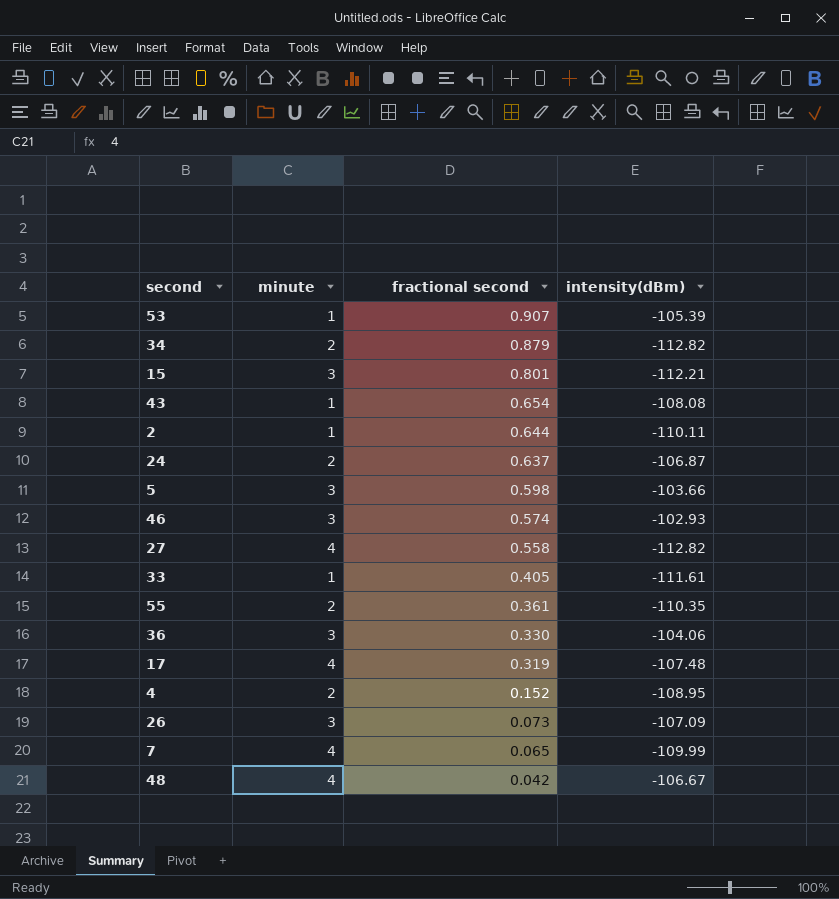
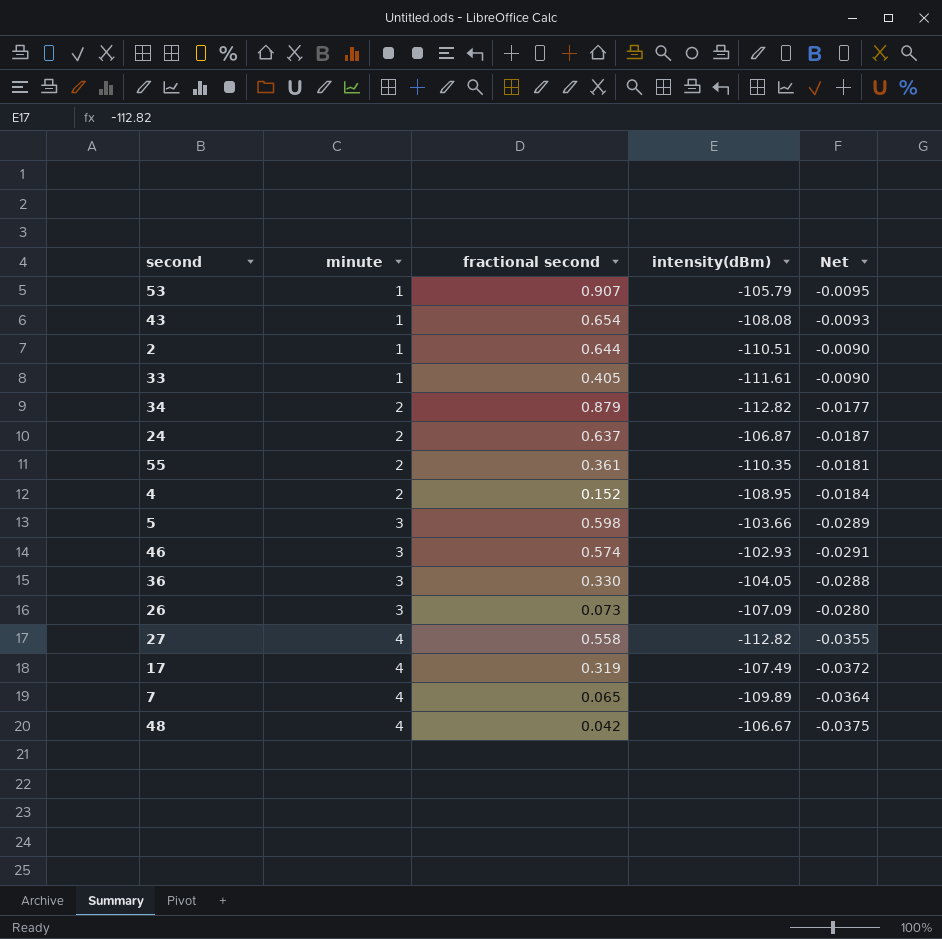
row order: fractional second descending -> minute ascending
column Net | formula: none -> [minute] / [intensity(dBm)]
row 15: 3 | 0.801 | -112.21 -> none
53 | intensity(dBm): -105.39 -> -105.79
2 | intensity(dBm): -110.11 -> -110.51
36 | intensity(dBm): -104.06 -> -104.05
17 | intensity(dBm): -107.48 -> -107.49
7 | intensity(dBm): -109.99 -> -109.89

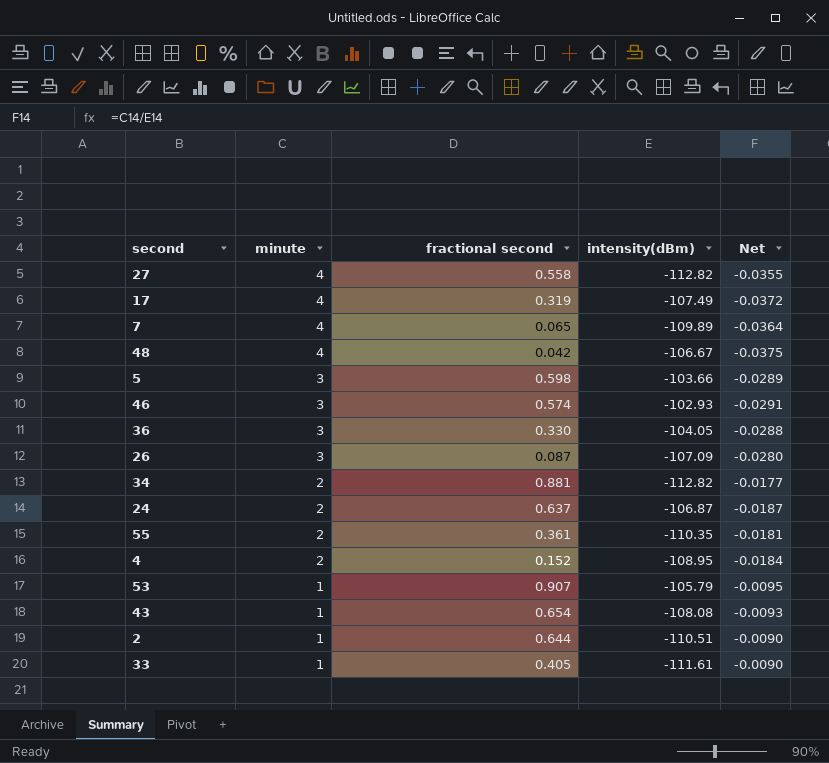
row order: minute ascending -> minute descending
26 | fractional second: 0.073 -> 0.087
34 | fractional second: 0.879 -> 0.881

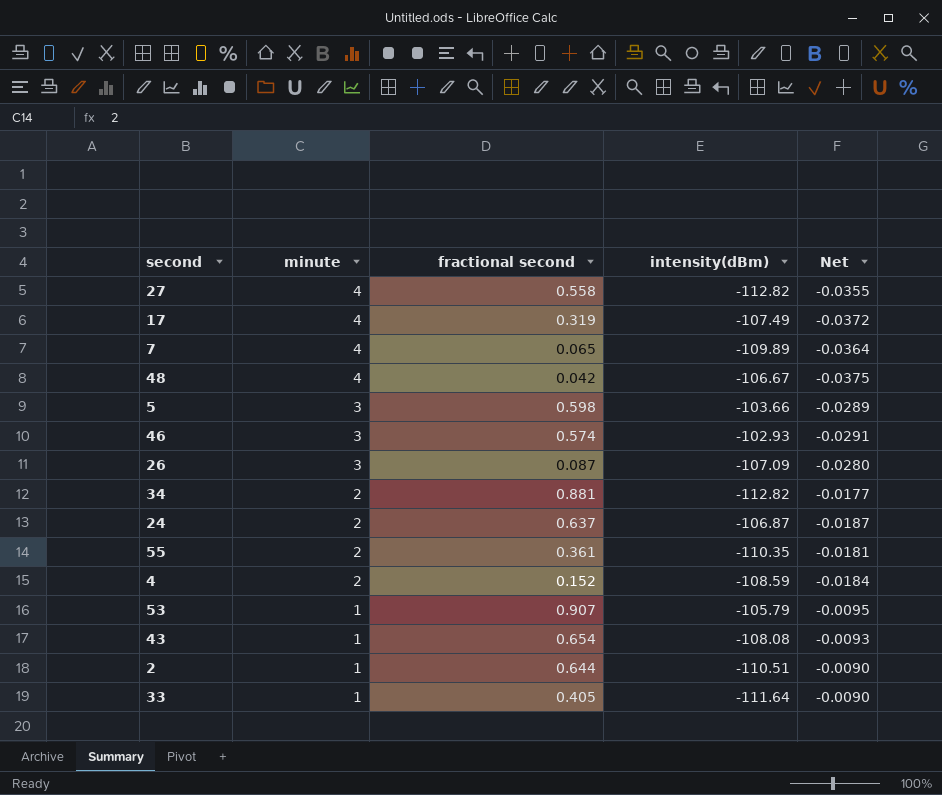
row 36: 3 | 0.330 | -104.05 | -0.0288 -> none
4 | intensity(dBm): -108.95 -> -108.59
33 | intensity(dBm): -111.61 -> -111.64

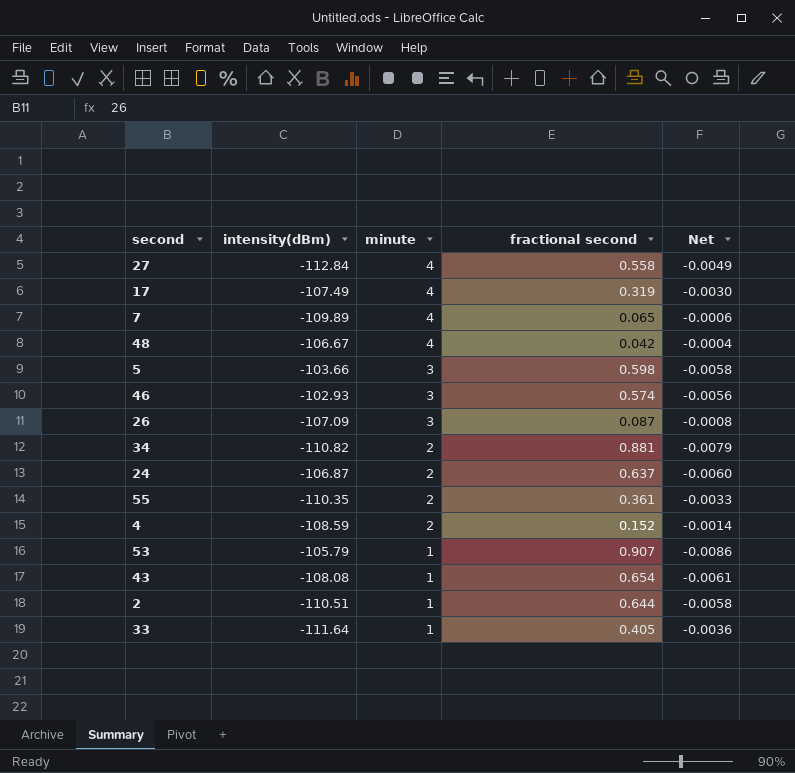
column intensity(dBm) | position: 4 -> 2
column Net | formula: [minute] / [intensity(dBm)] -> [fractional second] / [intensity(dBm)]
27 | intensity(dBm): -112.82 -> -112.84
34 | intensity(dBm): -112.82 -> -110.82

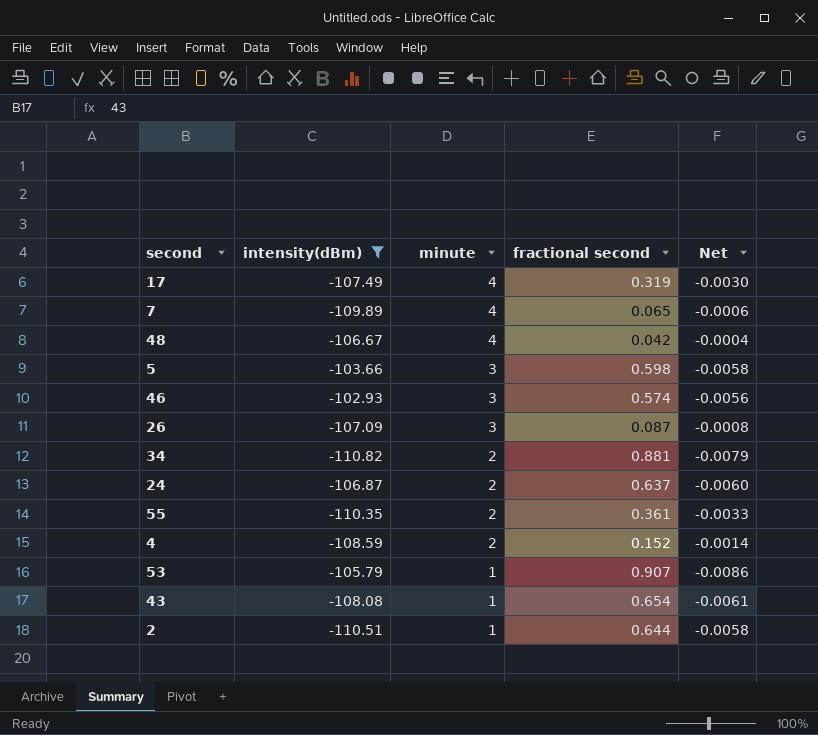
filter: none -> intensity(dBm) >= -110.82

